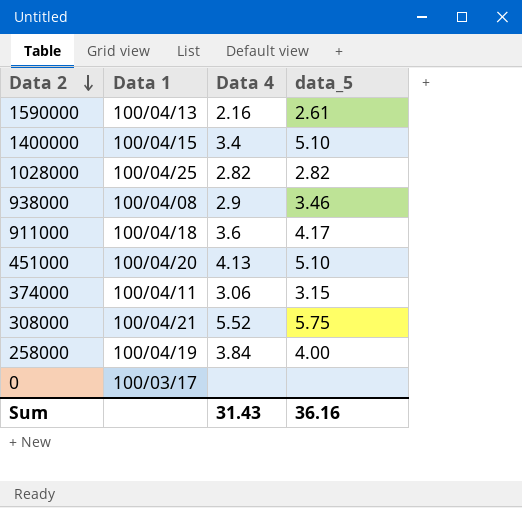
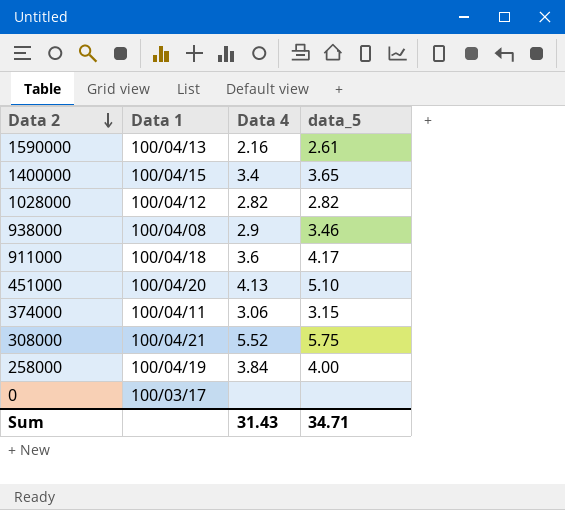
1400000 | data_5: 5.10 -> 3.65
1028000 | Data 1: 100/04/25 -> 100/04/12
Sum | data_5: 36.16 -> 34.71

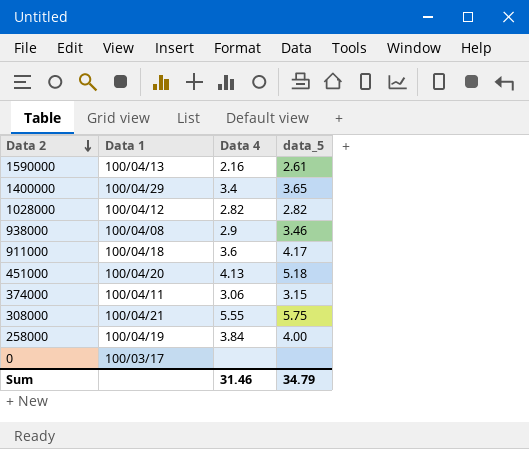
1400000 | Data 1: 100/04/15 -> 100/04/29
451000 | data_5: 5.10 -> 5.18
308000 | Data 4: 5.52 -> 5.55
Sum | Data 4: 31.43 -> 31.46
Sum | data_5: 34.71 -> 34.79

